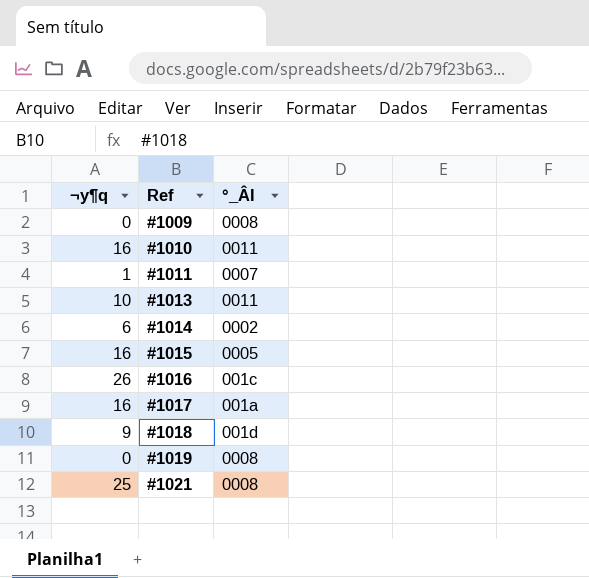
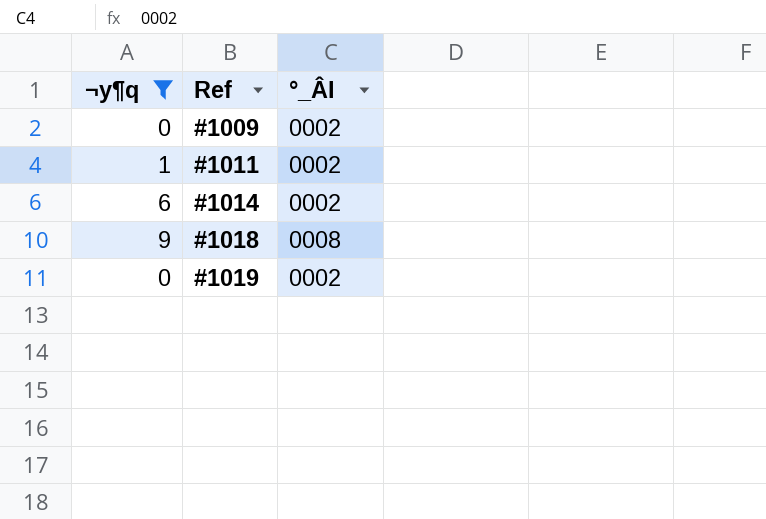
filter: none -> ¬y¶q <= 9
#1009 | °_ÂI: 0008 -> 0002
#1011 | °_ÂI: 0007 -> 0002
#1018 | °_ÂI: 001d -> 0008
#1019 | °_ÂI: 0008 -> 0002

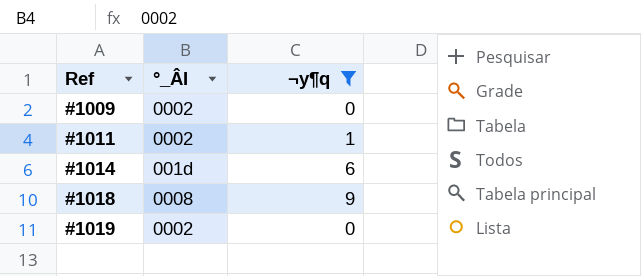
column ¬y¶q | position: 1 -> 3
#1014 | °_ÂI: 0002 -> 001d

